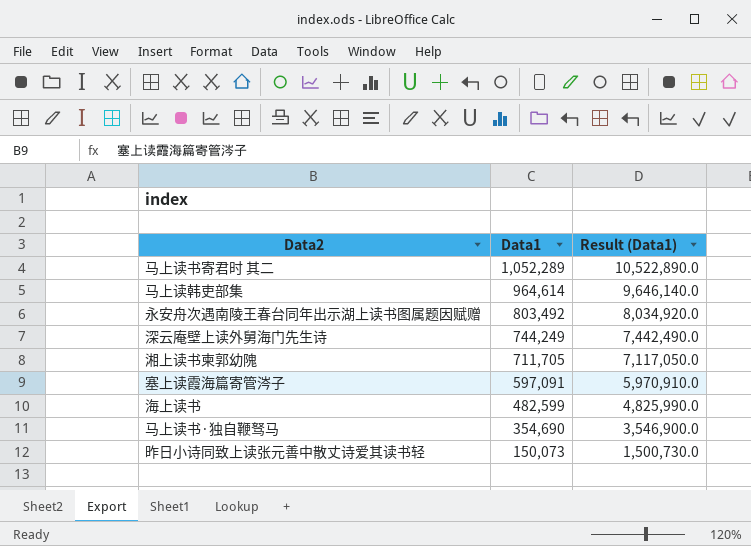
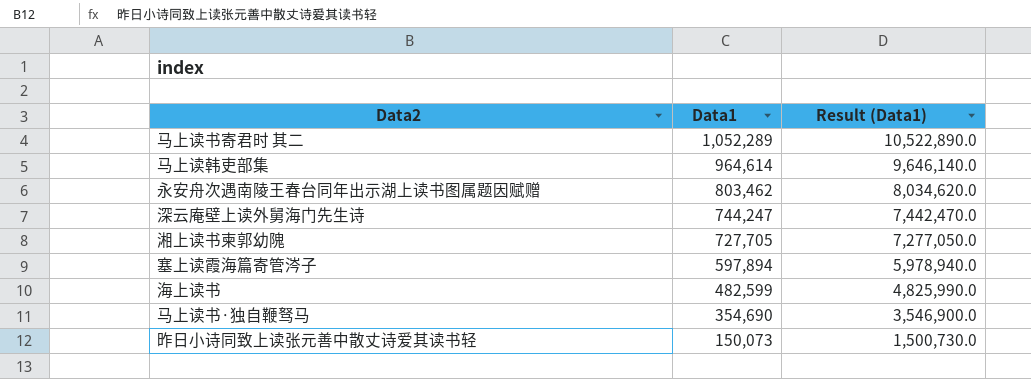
永安舟次遇南陵王春台同年出示湖上读书图属题因赋赠 | Data1: 803,492 -> 803,462
永安舟次遇南陵王春台同年出示湖上读书图属题因赋赠 | Result (Data1): 8,034,920.0 -> 8,034,620.0
深云庵壁上读外舅海门先生诗 | Data1: 744,249 -> 744,247
深云庵壁上读外舅海门先生诗 | Result (Data1): 7,442,490.0 -> 7,442,470.0
湘上读书柬郭幼隗 | Data1: 711,705 -> 727,705
湘上读书柬郭幼隗 | Result (Data1): 7,117,050.0 -> 7,277,050.0
塞上读霞海篇寄管涔子 | Data1: 597,091 -> 597,894
塞上读霞海篇寄管涔子 | Result (Data1): 5,970,910.0 -> 5,978,940.0

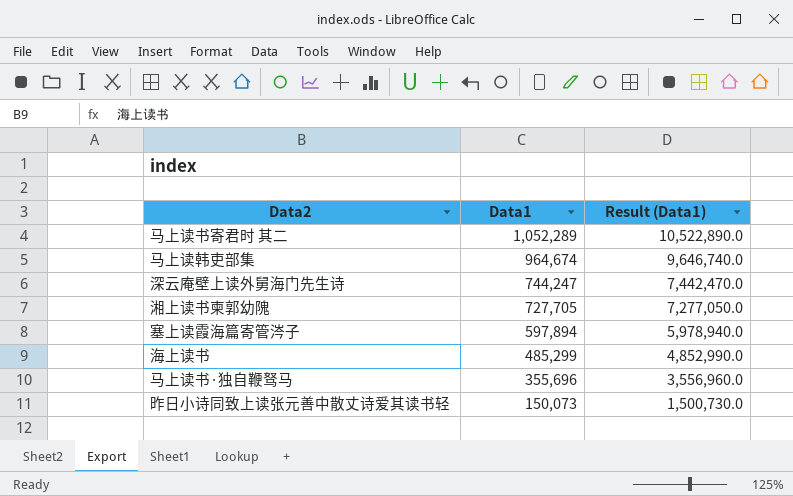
row 永安舟次遇南陵王春台同年出示湖上读书图属题因赋赠: 803,462 | 8,034,620.0 -> none
马上读韩吏部集 | Data1: 964,614 -> 964,674
马上读韩吏部集 | Result (Data1): 9,646,140.0 -> 9,646,740.0
海上读书 | Data1: 482,599 -> 485,299
海上读书 | Result (Data1): 4,825,990.0 -> 4,852,990.0
马上读书·独自鞭驽马 | Data1: 354,690 -> 355,696
马上读书·独自鞭驽马 | Result (Data1): 3,546,900.0 -> 3,556,960.0

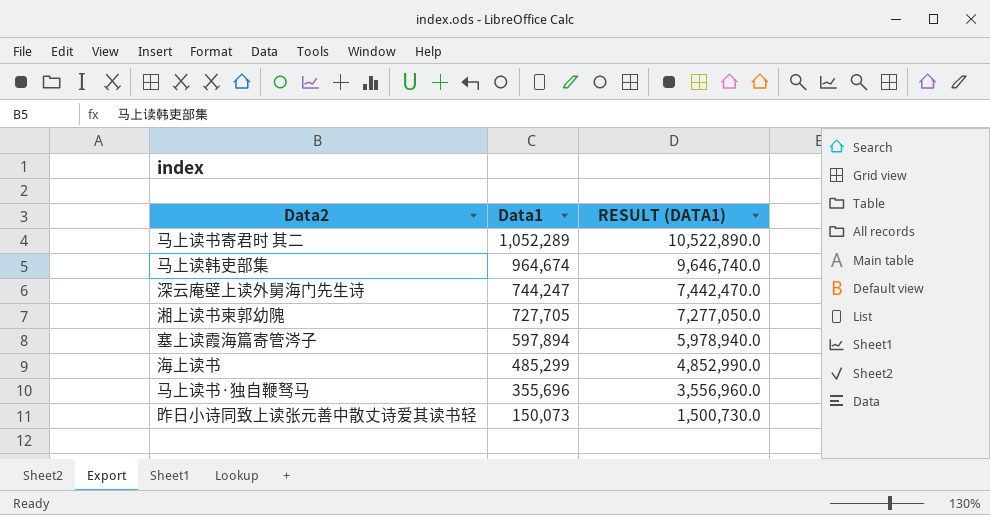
column name: Result (Data1) -> RESULT (DATA1)

